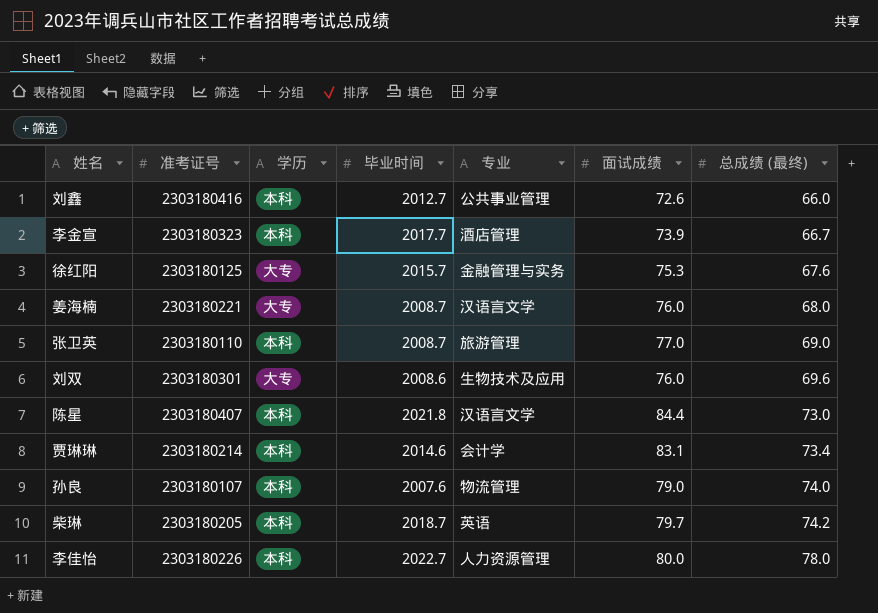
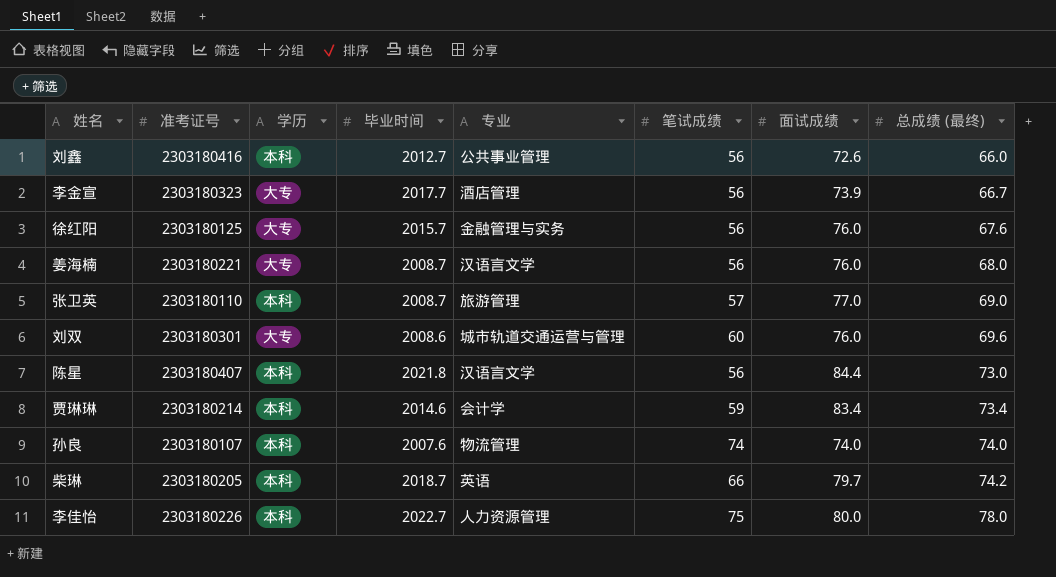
column 笔试成绩 | position: none -> 6
李金宣 | 学历: 本科 -> 大专
徐红阳 | 面试成绩: 75.3 -> 76.0
刘双 | 专业: 生物技术及应用 -> 城市轨道交通运营与管理
贾琳琳 | 面试成绩: 83.1 -> 83.4
孙良 | 面试成绩: 79.0 -> 74.0

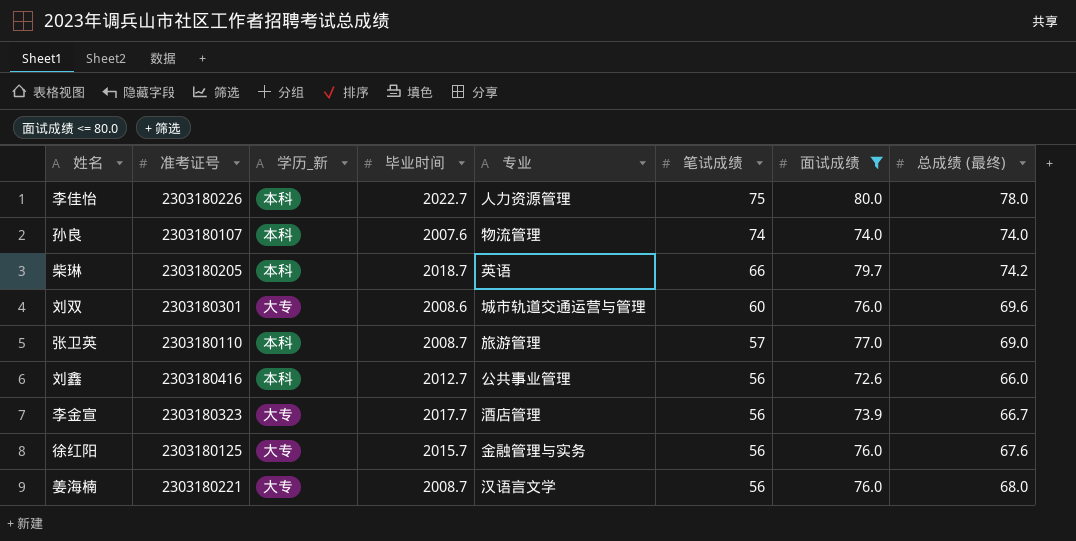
filter: none -> 面试成绩 <= 80.0
row order: 总成绩 (最终) ascending -> 笔试成绩 descending
column name: 学历 -> 学历_新

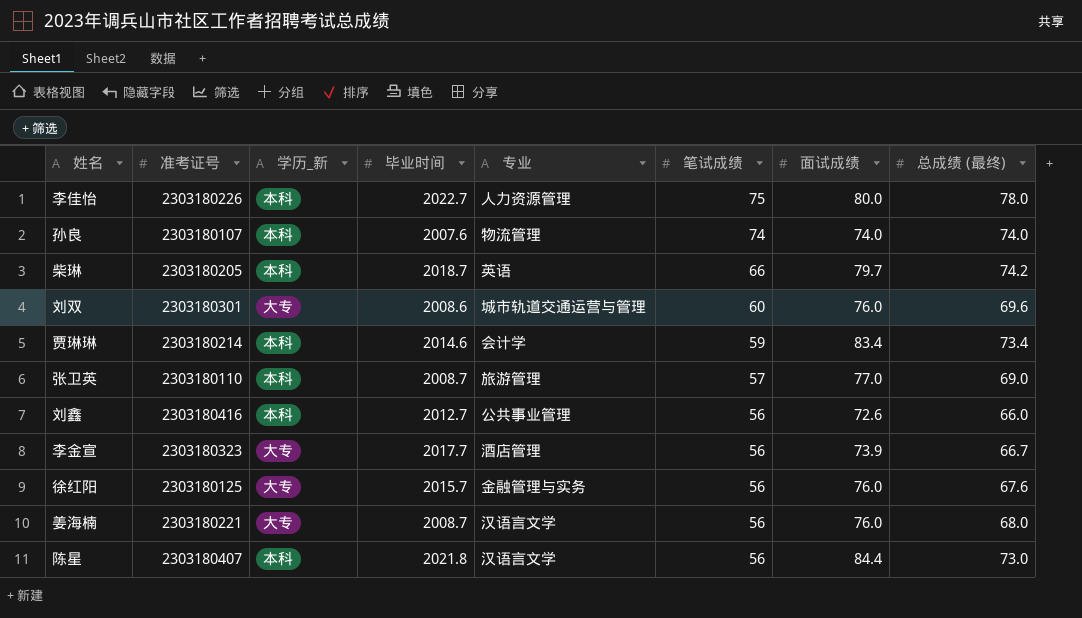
filter: 面试成绩 <= 80.0 -> none

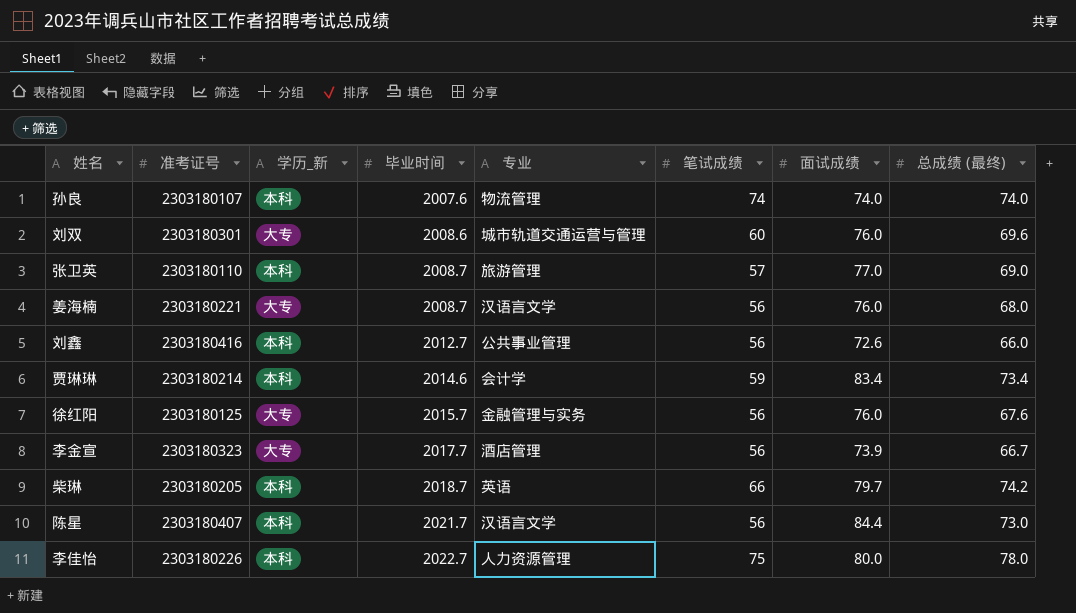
row order: 笔试成绩 descending -> 毕业时间 ascending
陈星 | 毕业时间: 2021.8 -> 2021.7

